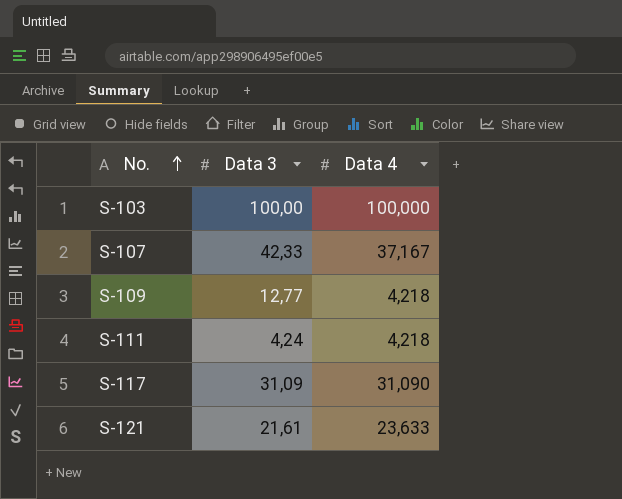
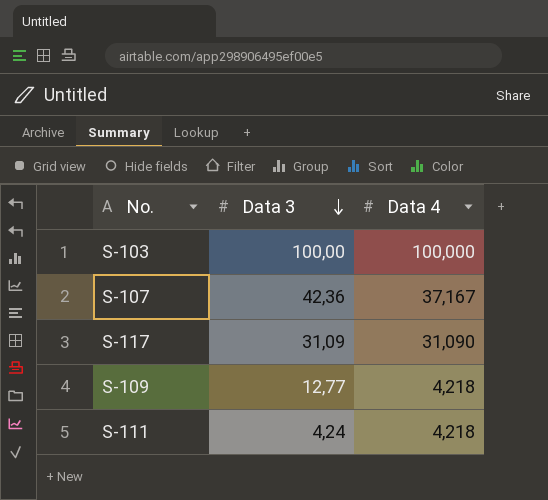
row order: No. ascending -> Data 3 descending
row S-121: 21,61 | 23,633 -> none
S-107 | Data 3: 42,33 -> 42,36

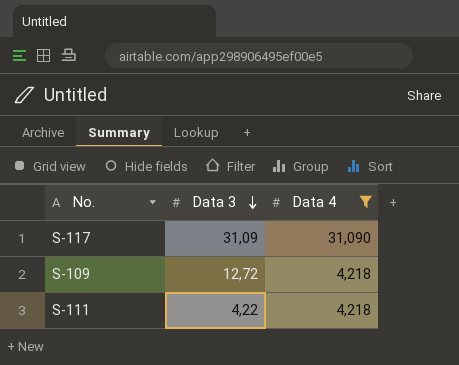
filter: none -> Data 4 <= 31,090
S-109 | Data 3: 12,77 -> 12,72
S-111 | Data 3: 4,24 -> 4,22

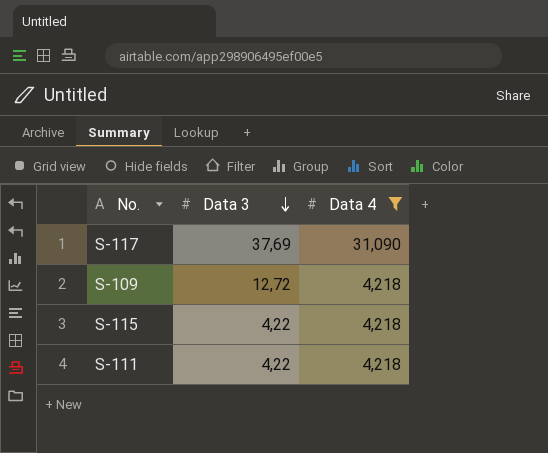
S-117 | Data 3: 31,09 -> 37,69
row S-115: none -> 4,22 | 4,218

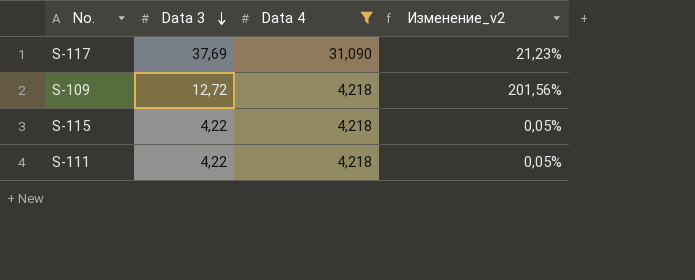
column Изменение_v2 | formula: none -> ([Data 3] - [Data 4]) / [Data 4]

